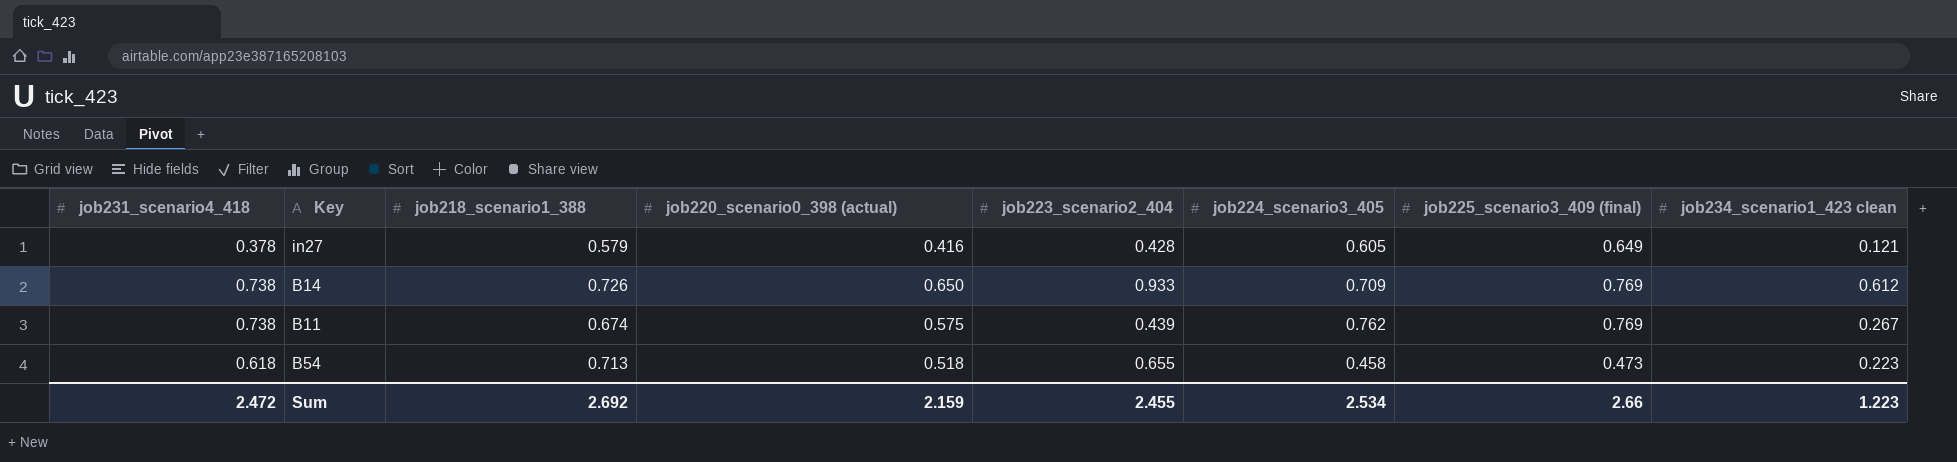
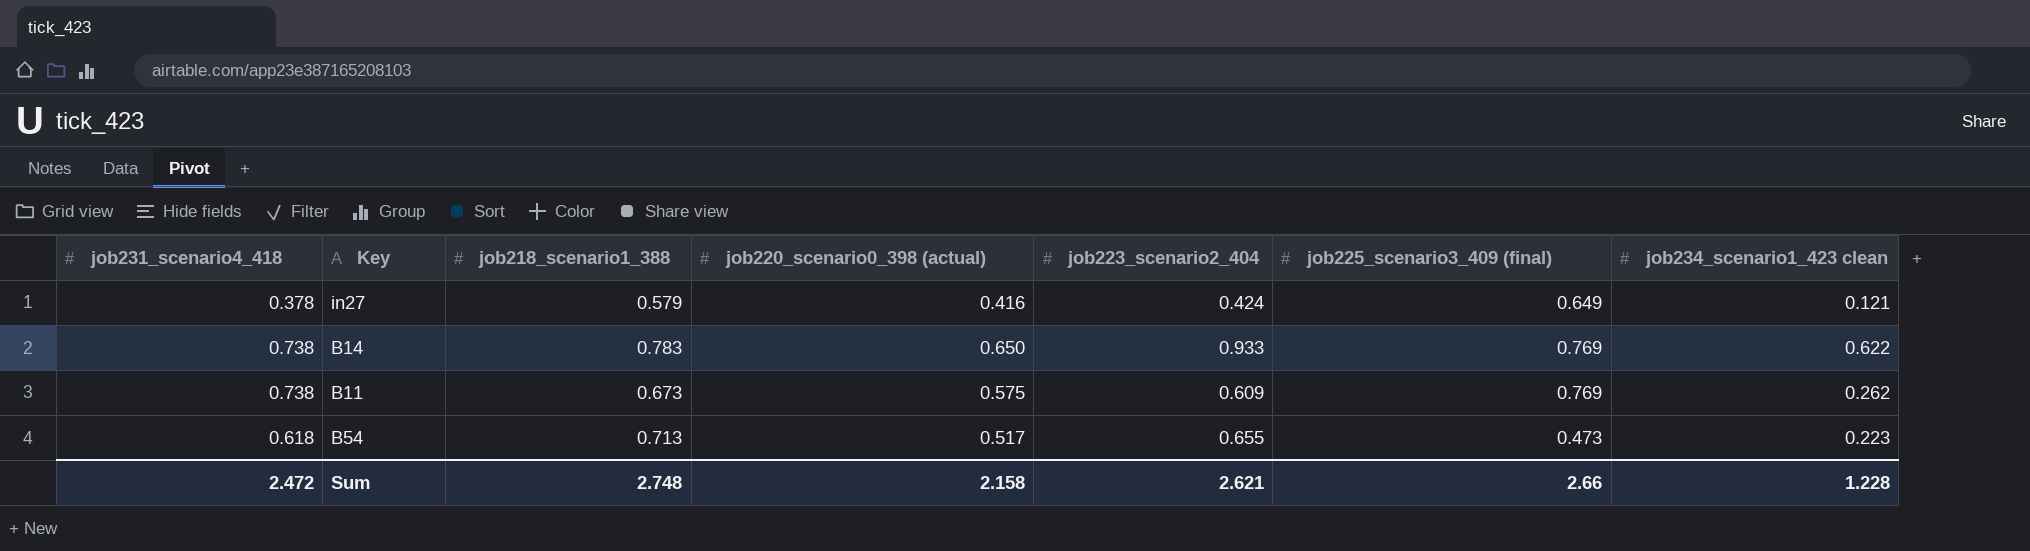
column job224_scenario3_405 | position: 6 -> none
in27 | job223_scenario2_404: 0.428 -> 0.424
B14 | job218_scenario1_388: 0.726 -> 0.783
B14 | job234_scenario1_423 clean: 0.612 -> 0.622
B11 | job218_scenario1_388: 0.674 -> 0.673
B11 | job223_scenario2_404: 0.439 -> 0.609
B11 | job234_scenario1_423 clean: 0.267 -> 0.262
B54 | job220_scenario0_398 (actual): 0.518 -> 0.517
Sum | job218_scenario1_388: 2.692 -> 2.748
Sum | job220_scenario0_398 (actual): 2.159 -> 2.158
Sum | job223_scenario2_404: 2.455 -> 2.621
Sum | job234_scenario1_423 clean: 1.223 -> 1.228

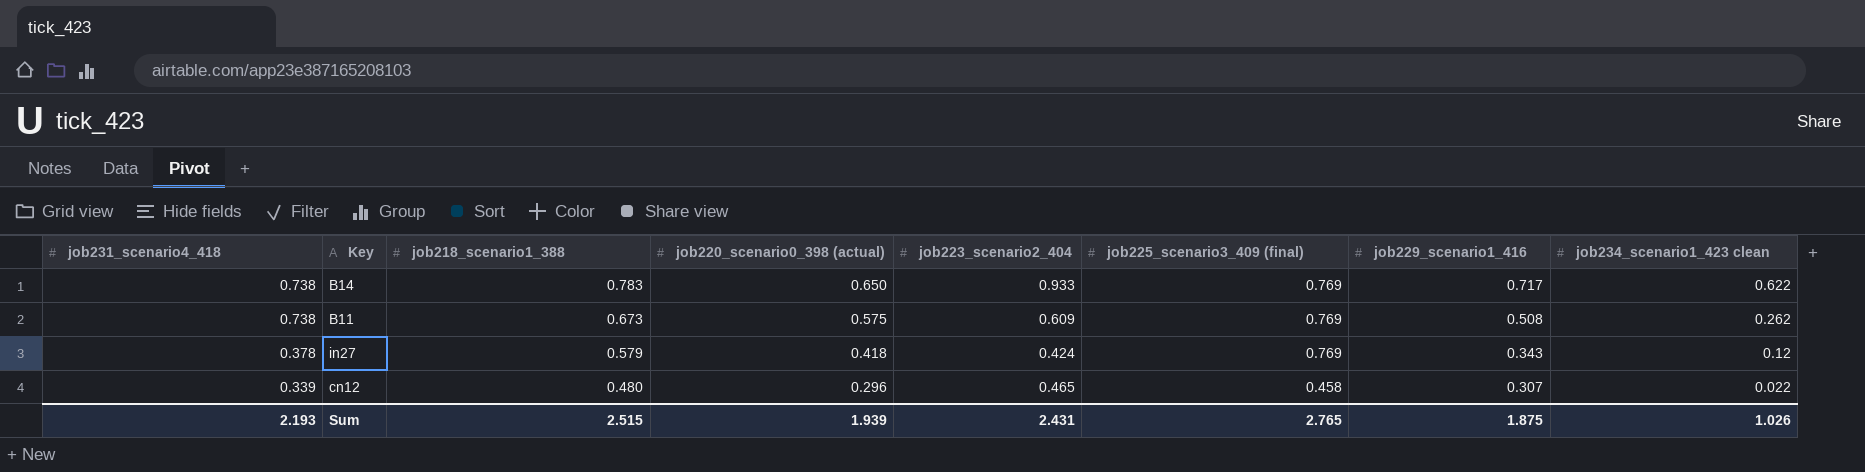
row order: none -> job231_scenario4_418 descending
column job229_scenario1_416 | position: none -> 7
row B54: 0.618 | 0.713 | 0.517 | 0.655 | 0.473 | 0.223 -> none
in27 | job220_scenario0_398 (actual): 0.416 -> 0.418
in27 | job225_scenario3_409 (final): 0.649 -> 0.769
in27 | job234_scenario1_423 clean: 0.121 -> 0.12
row cn12: none -> 0.339 | 0.480 | 0.296 | 0.465 | 0.458 | 0.307 | 0.022
Sum | job231_scenario4_418: 2.472 -> 2.193
Sum | job218_scenario1_388: 2.748 -> 2.515
Sum | job220_scenario0_398 (actual): 2.158 -> 1.939
Sum | job223_scenario2_404: 2.621 -> 2.431
Sum | job225_scenario3_409 (final): 2.66 -> 2.765
Sum | job234_scenario1_423 clean: 1.228 -> 1.026

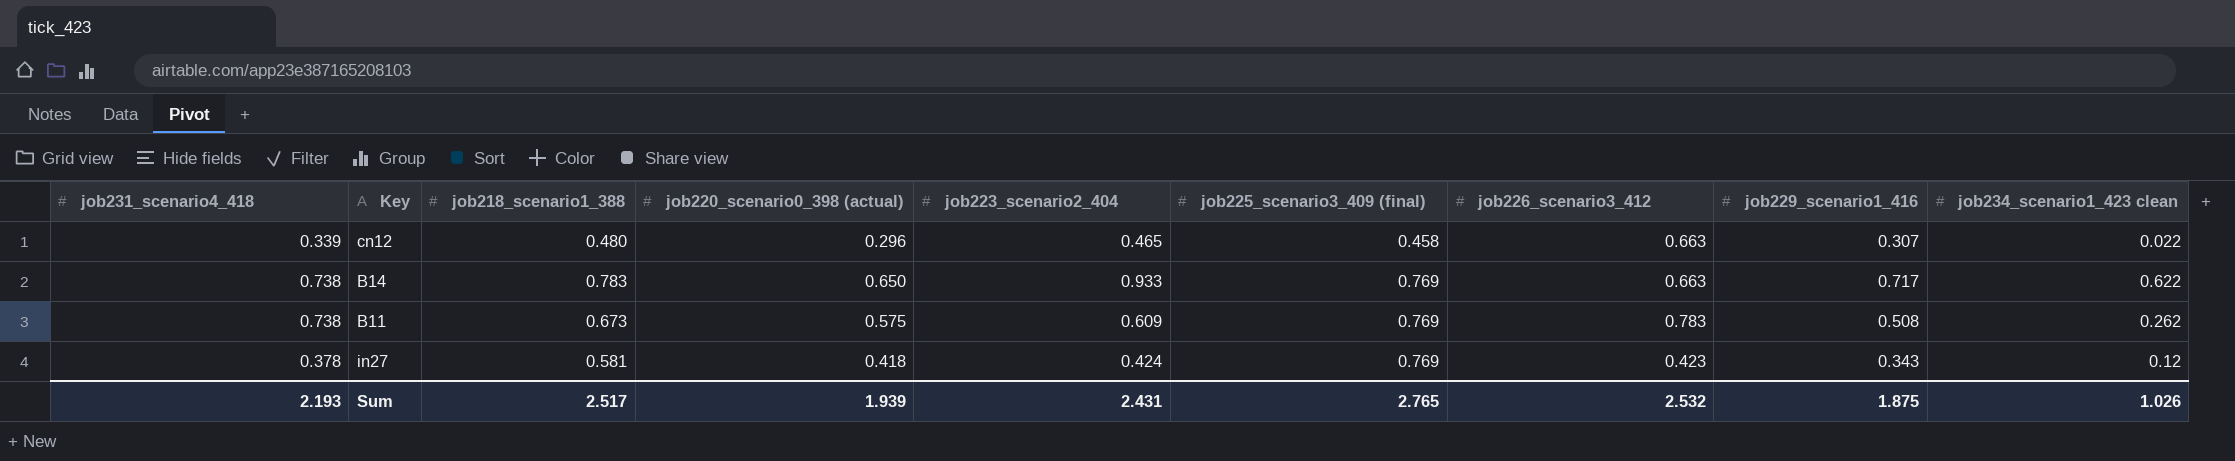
row order: job231_scenario4_418 descending -> job225_scenario3_409 (final) ascending
column job226_scenario3_412 | position: none -> 7
in27 | job218_scenario1_388: 0.579 -> 0.581
Sum | job218_scenario1_388: 2.515 -> 2.517

